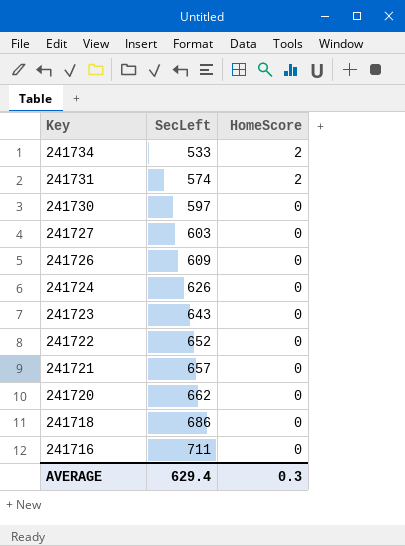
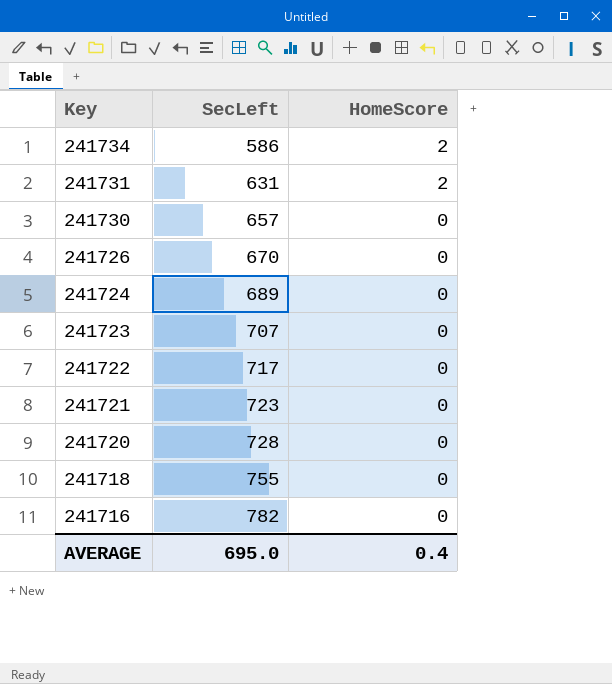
row 241727: 603 | 0 -> none
241734 | SecLeft: 533 -> 586
241731 | SecLeft: 574 -> 631
241730 | SecLeft: 597 -> 657
241726 | SecLeft: 609 -> 670
241724 | SecLeft: 626 -> 689
241723 | SecLeft: 643 -> 707
241722 | SecLeft: 652 -> 717
241721 | SecLeft: 657 -> 723
241720 | SecLeft: 662 -> 728
241718 | SecLeft: 686 -> 755
241716 | SecLeft: 711 -> 782
AVERAGE | SecLeft: 629.4 -> 695.0
AVERAGE | HomeScore: 0.3 -> 0.4

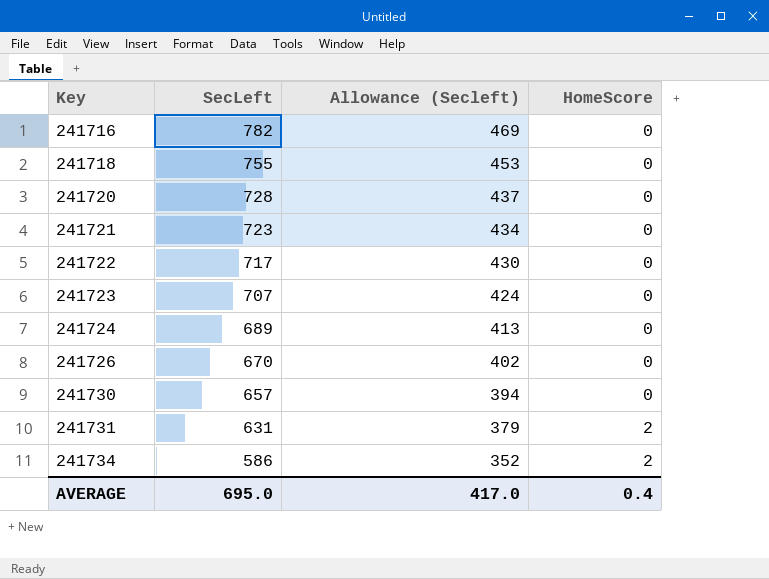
row order: Key descending -> Key ascending
column Allowance (Secleft) | formula: none -> [SecLeft] * 0.6

